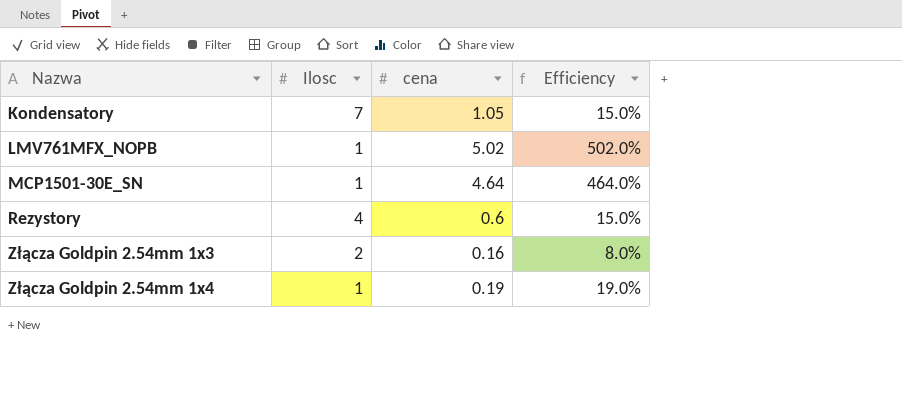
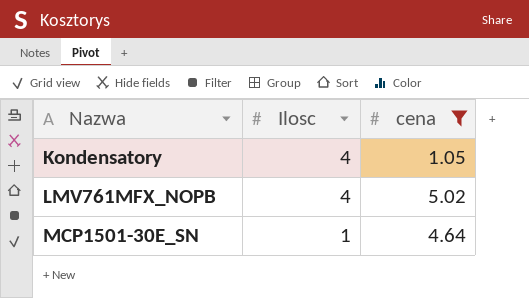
filter: none -> cena >= 1.05
column Efficiency | formula: [cena] / [Ilosc] -> none
Kondensatory | Ilosc: 7 -> 4
LMV761MFX_NOPB | Ilosc: 1 -> 4

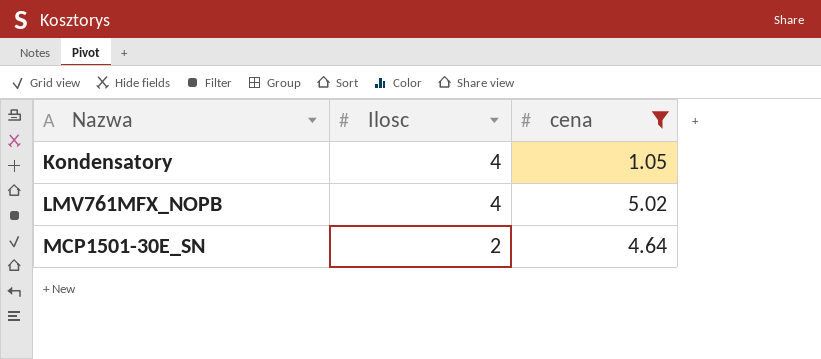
MCP1501-30E_SN | Ilosc: 1 -> 2

